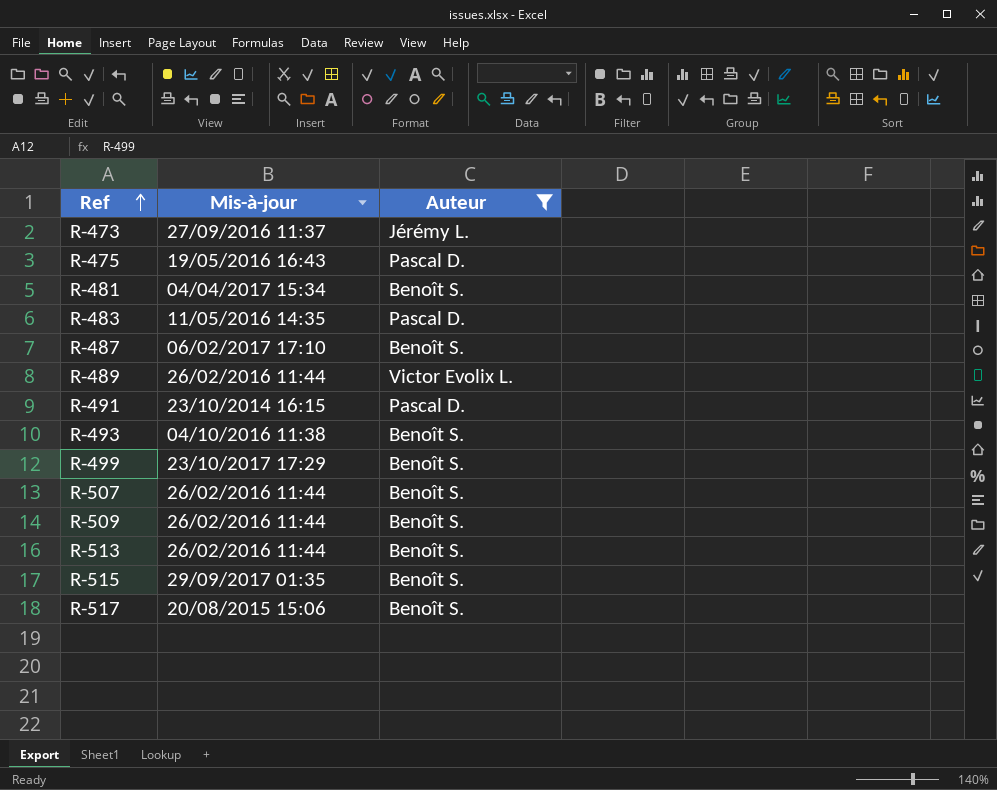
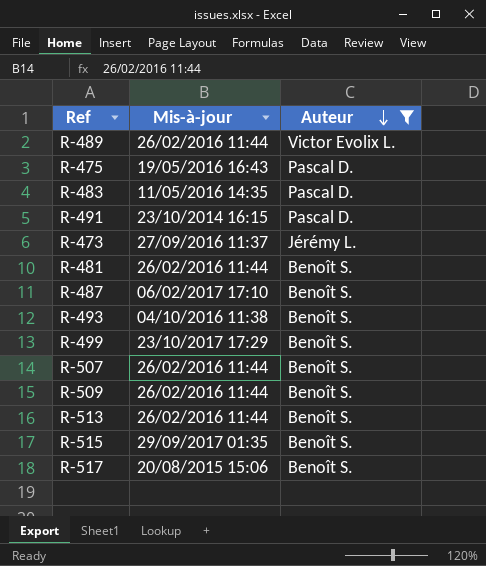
row order: Ref ascending -> Auteur descending
R-481 | Mis-à-jour: 04/04/2017 15:34 -> 26/02/2016 11:44

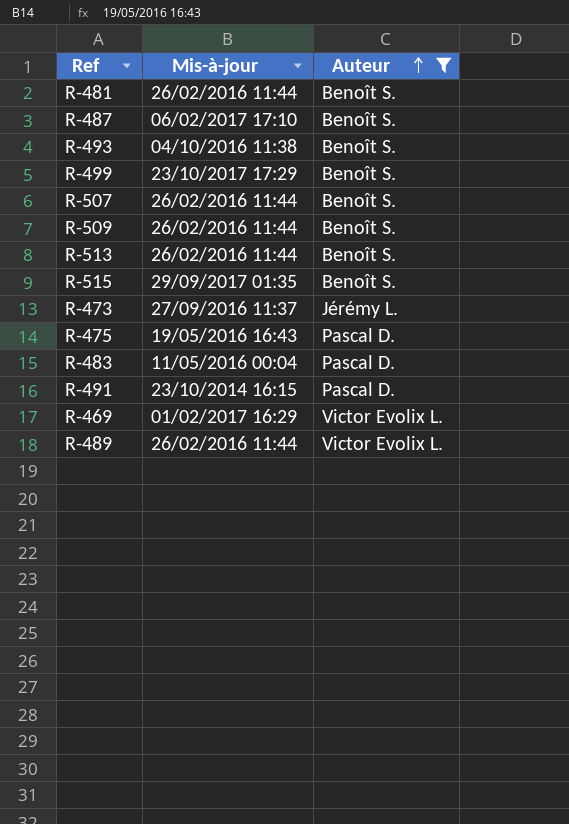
row order: Auteur descending -> Auteur ascending
row R-517: 20/08/2015 15:06 | Benoît S. -> none
R-483 | Mis-à-jour: 11/05/2016 14:35 -> 11/05/2016 00:04
row R-469: none -> 01/02/2017 16:29 | Victor Evolix L.

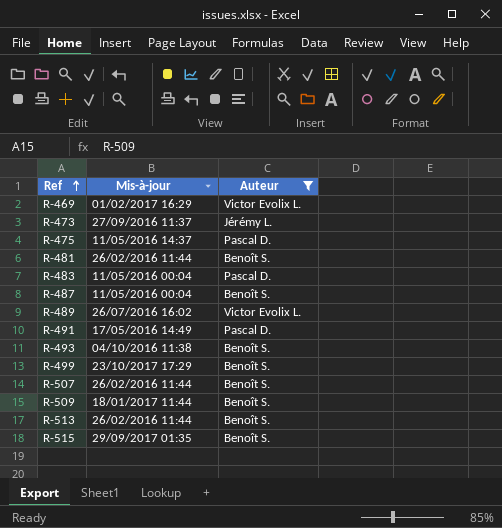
row order: Auteur ascending -> Ref ascending
R-475 | Mis-à-jour: 19/05/2016 16:43 -> 11/05/2016 14:37
R-487 | Mis-à-jour: 06/02/2017 17:10 -> 11/05/2016 00:04
R-489 | Mis-à-jour: 26/02/2016 11:44 -> 26/07/2016 16:02
R-491 | Mis-à-jour: 23/10/2014 16:15 -> 17/05/2016 14:49
R-509 | Mis-à-jour: 26/02/2016 11:44 -> 18/01/2017 11:44

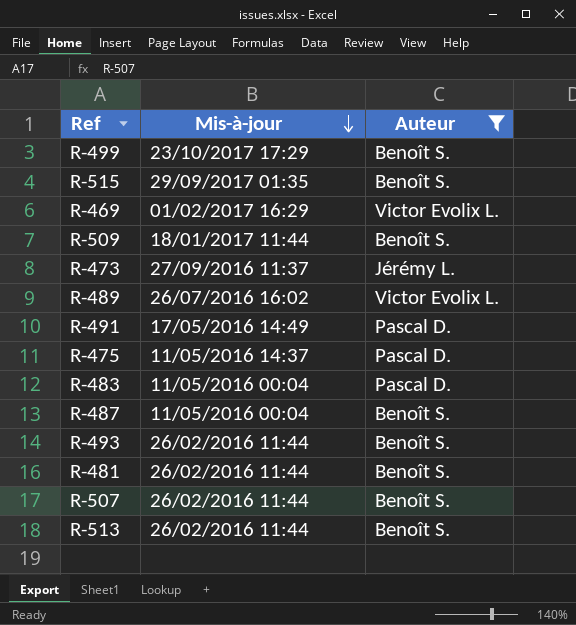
row order: Ref ascending -> Mis-à-jour descending
R-493 | Mis-à-jour: 04/10/2016 11:38 -> 26/02/2016 11:44

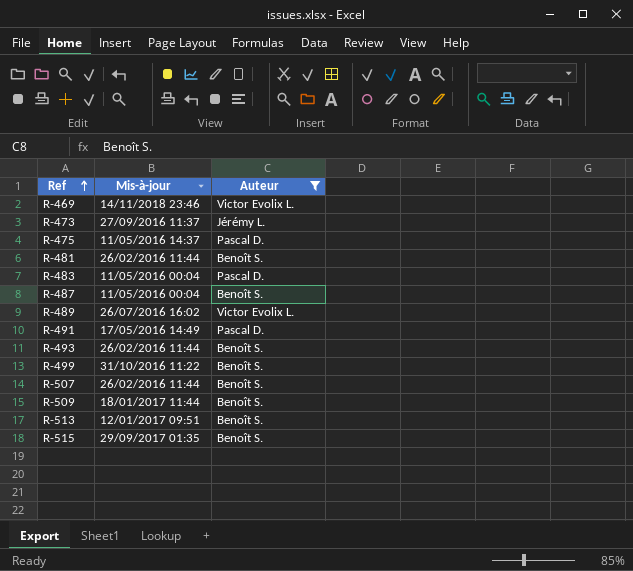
row order: Mis-à-jour descending -> Ref ascending
R-469 | Mis-à-jour: 01/02/2017 16:29 -> 14/11/2018 23:46
R-499 | Mis-à-jour: 23/10/2017 17:29 -> 31/10/2016 11:22
R-513 | Mis-à-jour: 26/02/2016 11:44 -> 12/01/2017 09:51

